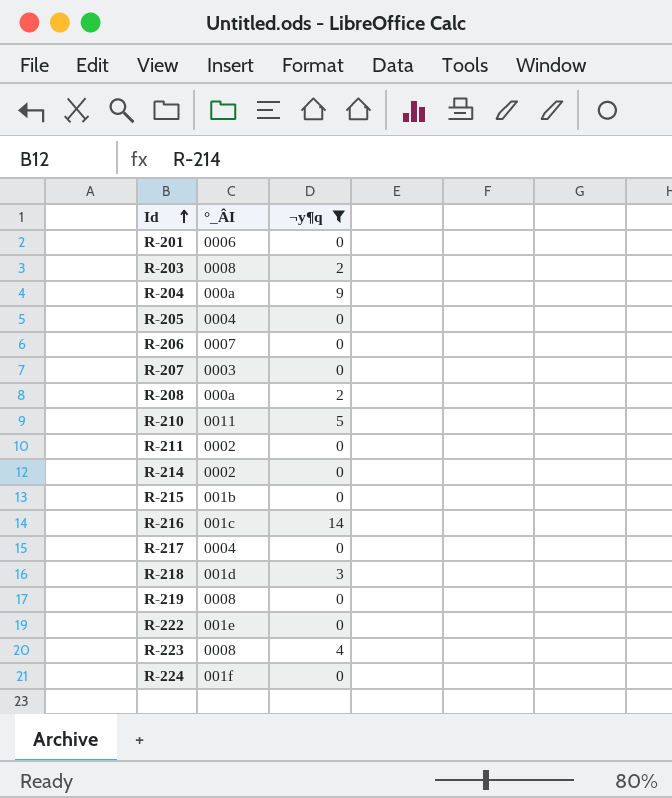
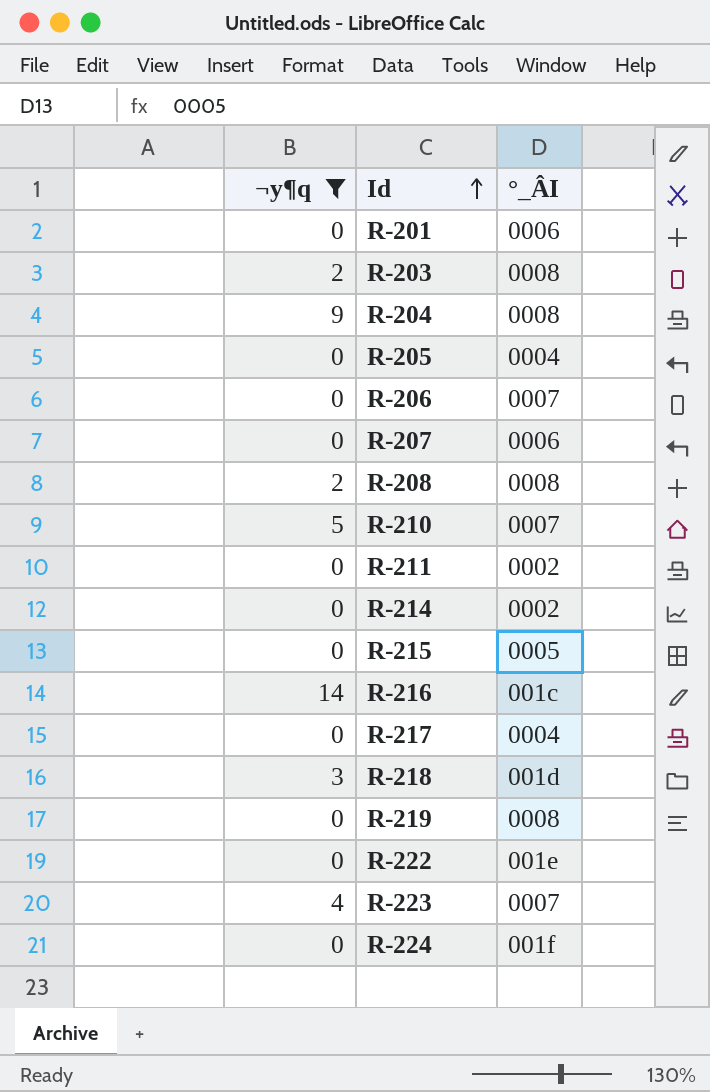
column ¬y¶q | position: 3 -> 1
R-204 | °_ÂI: 000a -> 0008
R-207 | °_ÂI: 0003 -> 0006
R-208 | °_ÂI: 000a -> 0008
R-210 | °_ÂI: 0011 -> 0007
R-215 | °_ÂI: 001b -> 0005
R-223 | °_ÂI: 0008 -> 0007

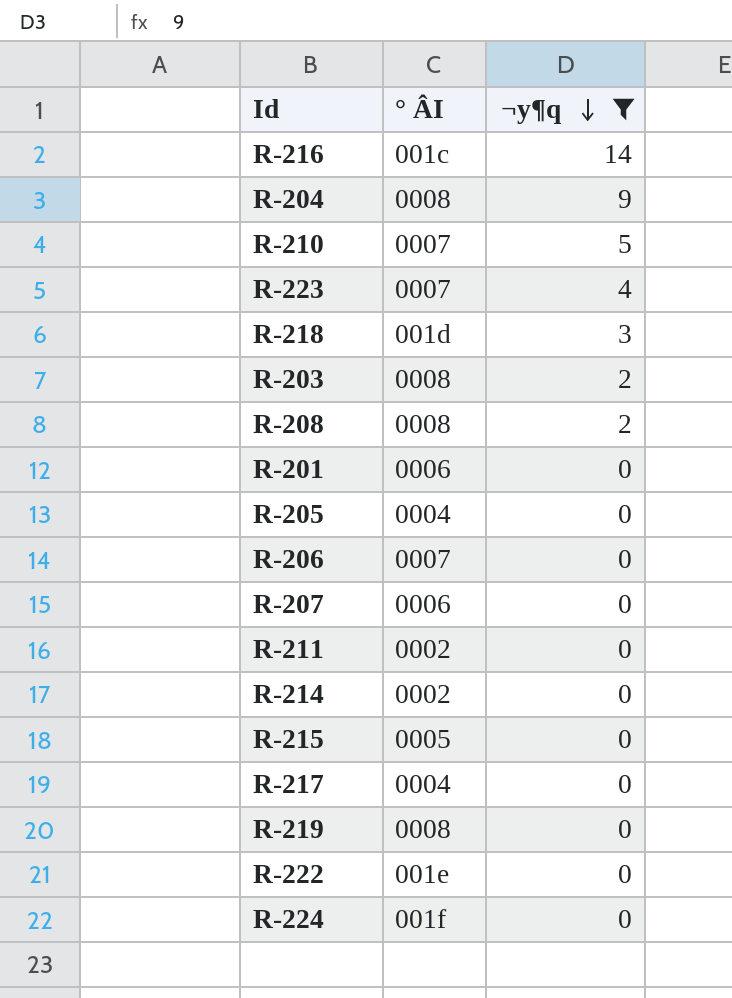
row order: Id ascending -> ¬y¶q descending
column name: °_ÂI -> ° ÂI
column ¬y¶q | position: 1 -> 3

